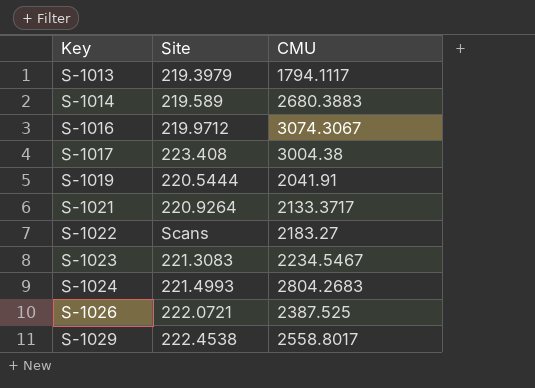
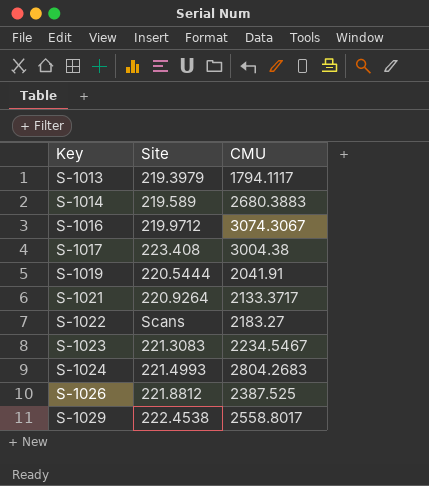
S-1026 | Site: 222.0721 -> 221.8812

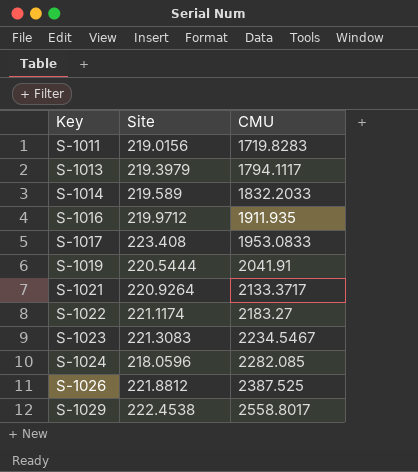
row S-1011: none -> 219.0156 | 1719.8283
S-1014 | CMU: 2680.3883 -> 1832.2033
S-1016 | CMU: 3074.3067 -> 1911.935
S-1017 | CMU: 3004.38 -> 1953.0833
S-1022 | Site: Scans -> 221.1174
S-1024 | Site: 221.4993 -> 218.0596
S-1024 | CMU: 2804.2683 -> 2282.085

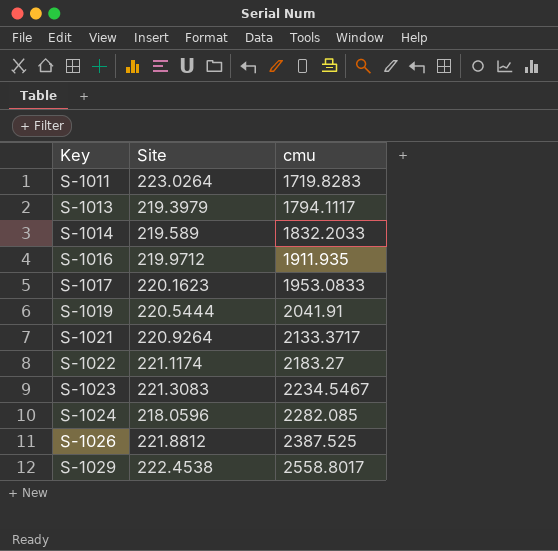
column name: CMU -> cmu
S-1011 | Site: 219.0156 -> 223.0264
S-1017 | Site: 223.408 -> 220.1623

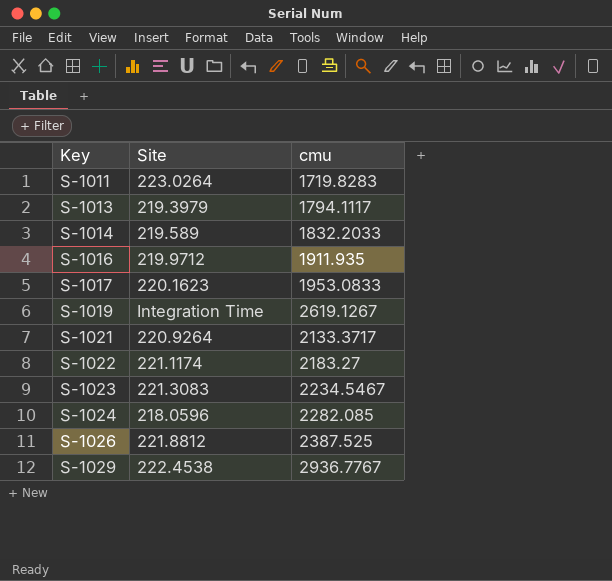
S-1019 | Site: 220.5444 -> Integration Time
S-1019 | cmu: 2041.91 -> 2619.1267
S-1029 | cmu: 2558.8017 -> 2936.7767

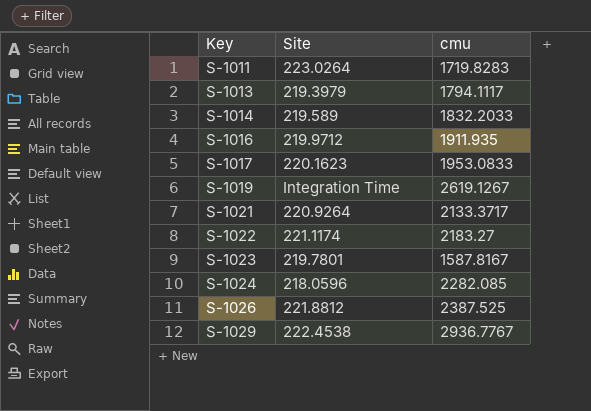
S-1023 | Site: 221.3083 -> 219.7801
S-1023 | cmu: 2234.5467 -> 1587.8167

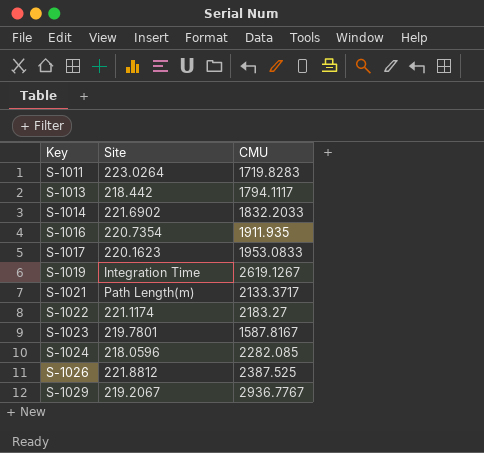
column name: cmu -> CMU
S-1013 | Site: 219.3979 -> 218.442
S-1014 | Site: 219.589 -> 221.6902
S-1016 | Site: 219.9712 -> 220.7354
S-1021 | Site: 220.9264 -> Path Length(m)
S-1029 | Site: 222.4538 -> 219.2067

